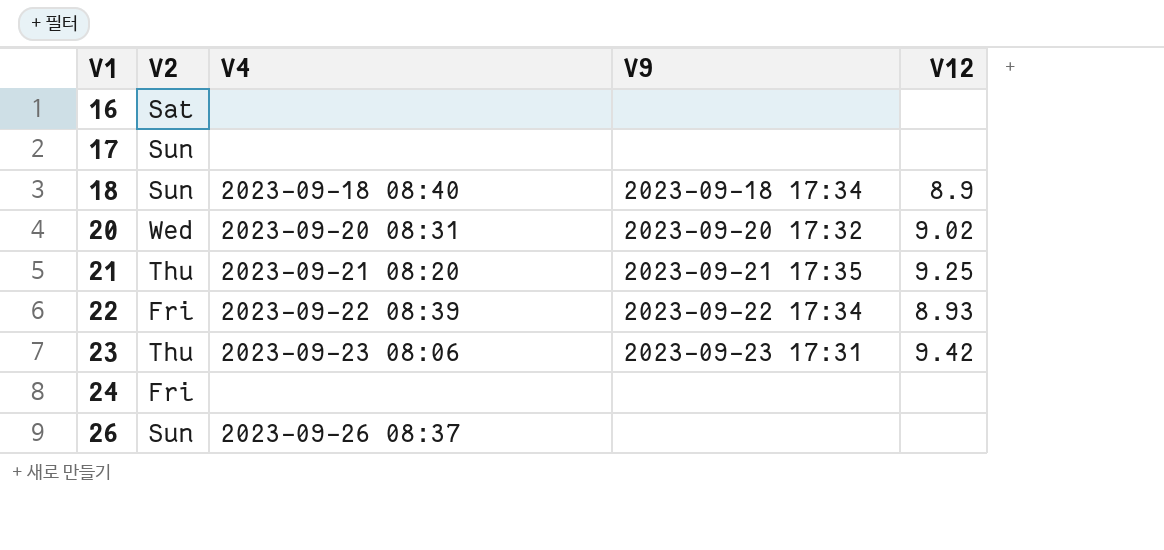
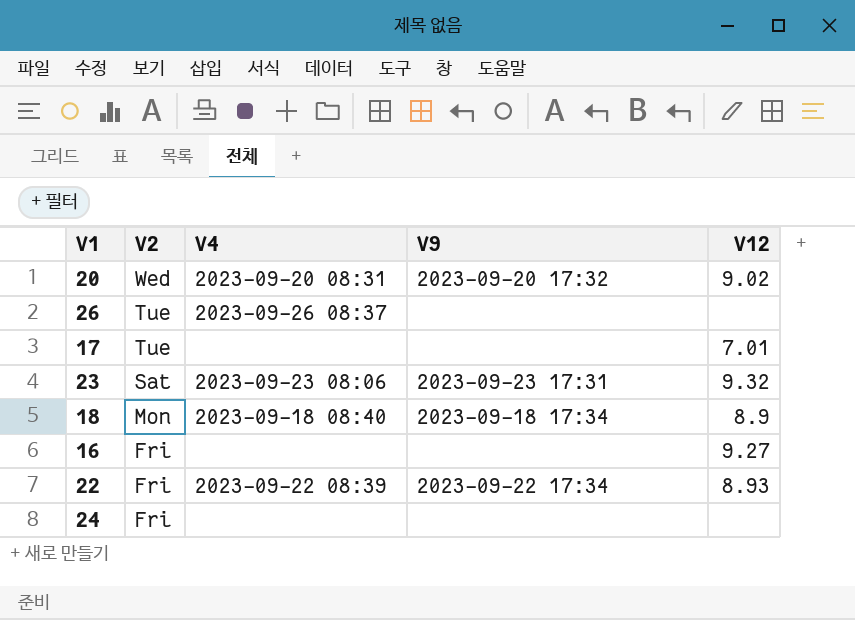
row order: V1 ascending -> V2 descending
row 21: Thu | 2023-09-21 08:20 | 2023-09-21 17:35 | 9.25 -> none
26 | V2: Sun -> Tue
17 | V2: Sun -> Tue
17 | V12: none -> 7.01
23 | V2: Thu -> Sat
23 | V12: 9.42 -> 9.32
18 | V2: Sun -> Mon
16 | V2: Sat -> Fri
16 | V12: none -> 9.27

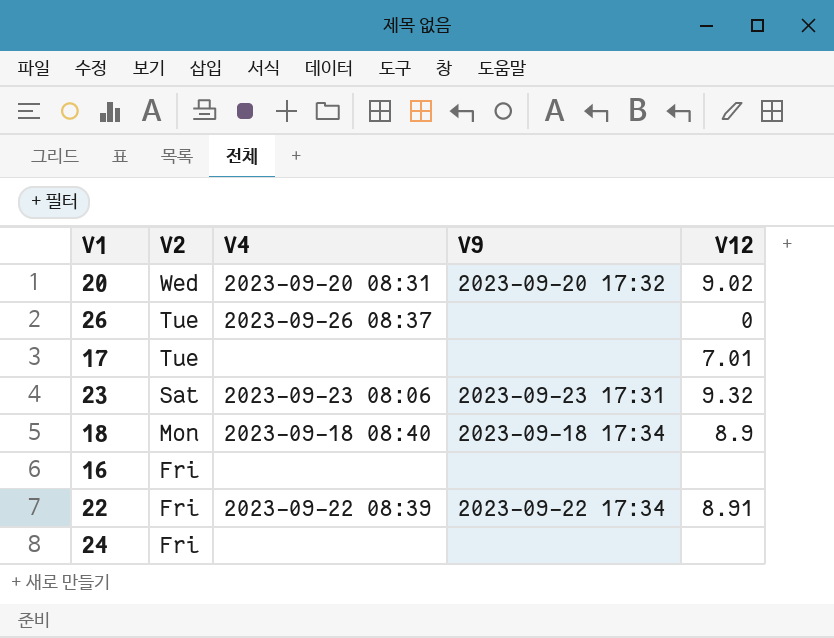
26 | V12: none -> 0
16 | V12: 9.27 -> none
22 | V12: 8.93 -> 8.91

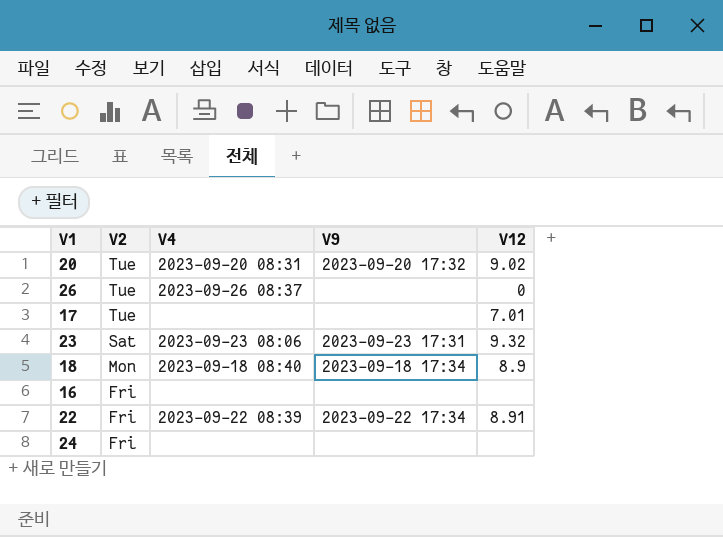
20 | V2: Wed -> Tue

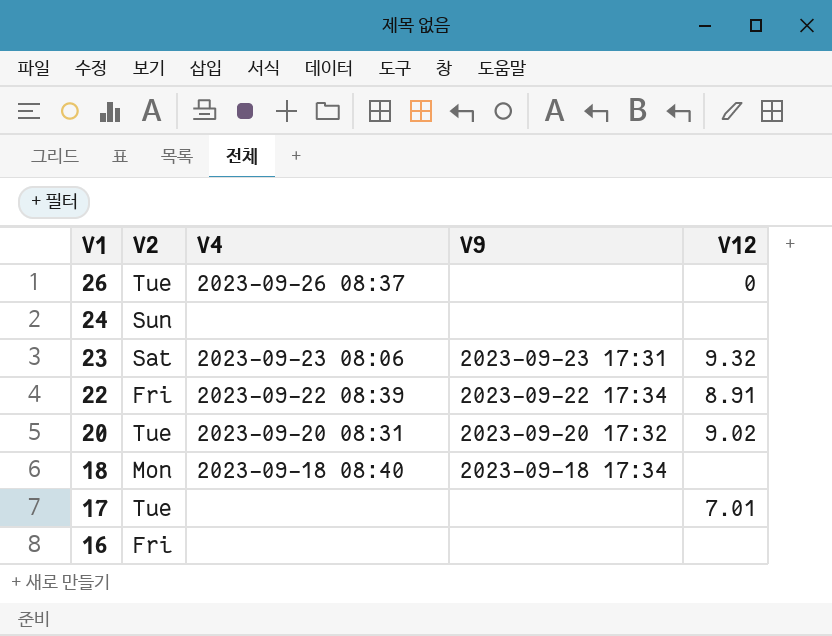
row order: V2 descending -> V1 descending
24 | V2: Fri -> Sun
18 | V12: 8.9 -> none

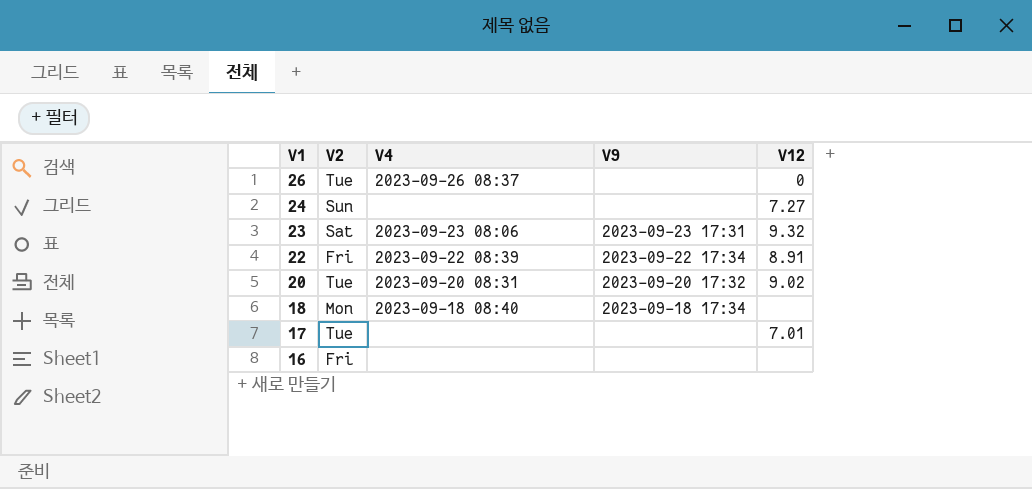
24 | V12: none -> 7.27

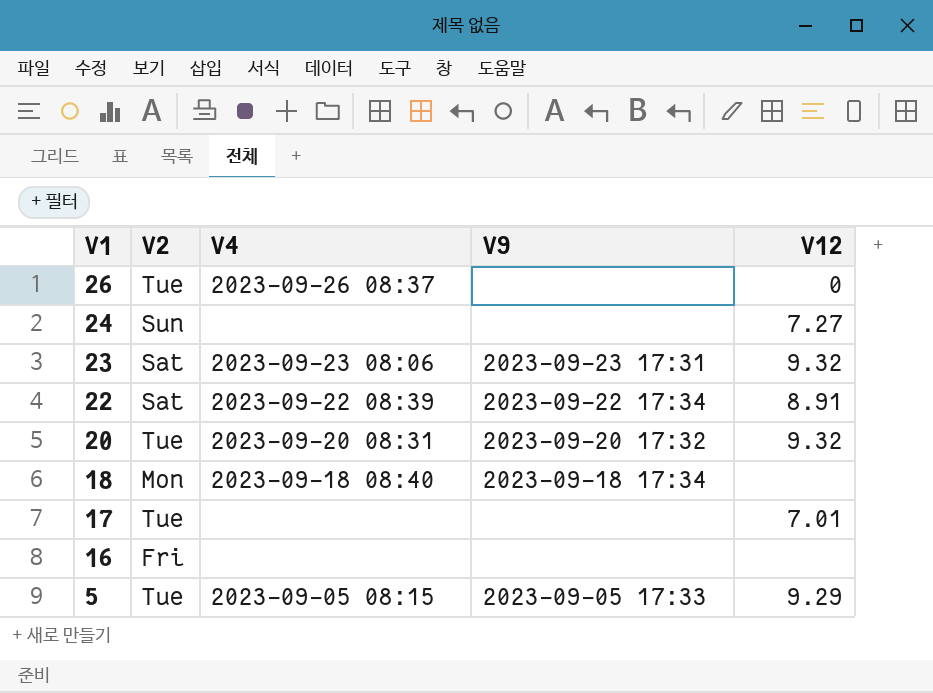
22 | V2: Fri -> Sat
20 | V12: 9.02 -> 9.32
row 5: none -> Tue | 2023-09-05 08:15 | 2023-09-05 17:33 | 9.29

